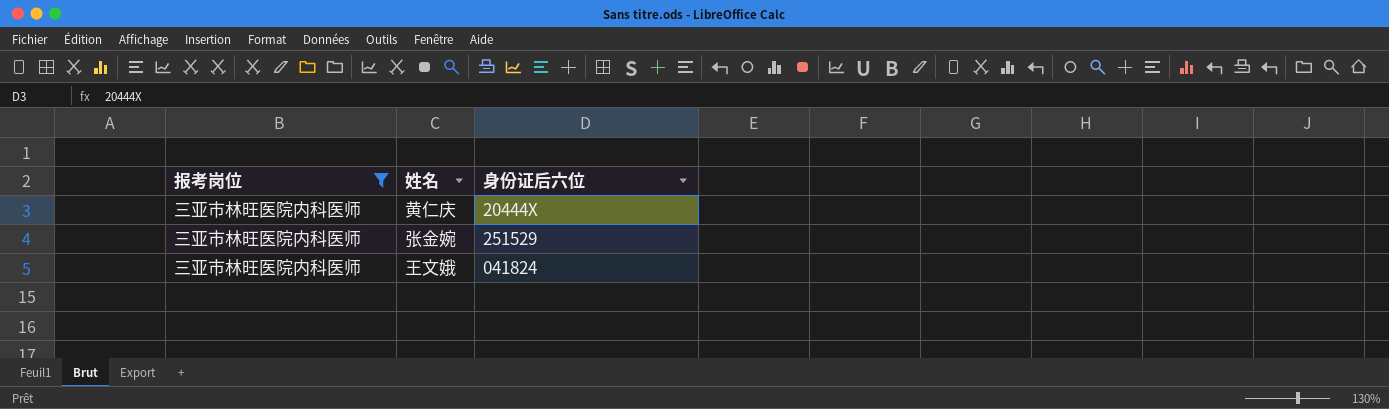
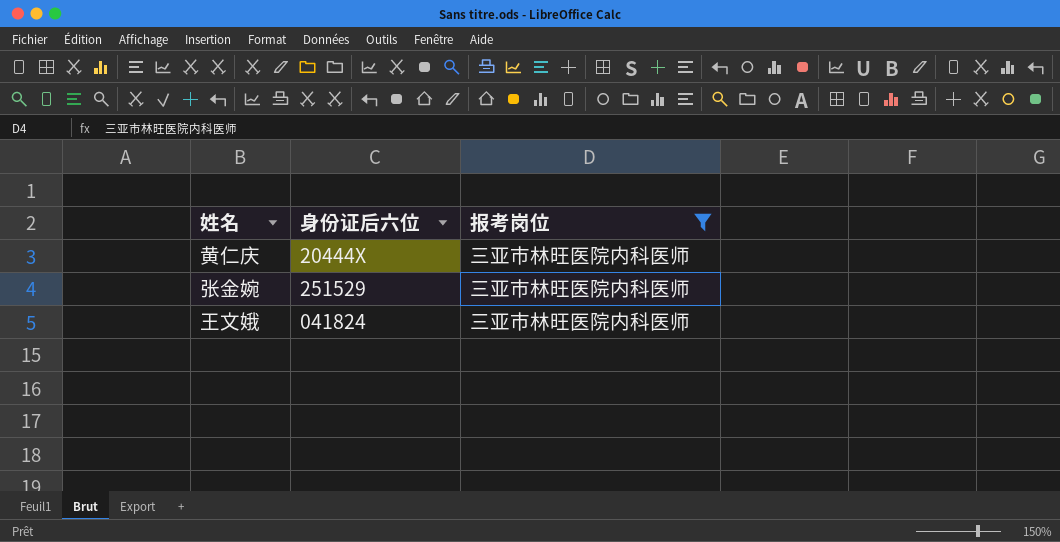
column 报考岗位 | position: 1 -> 3

